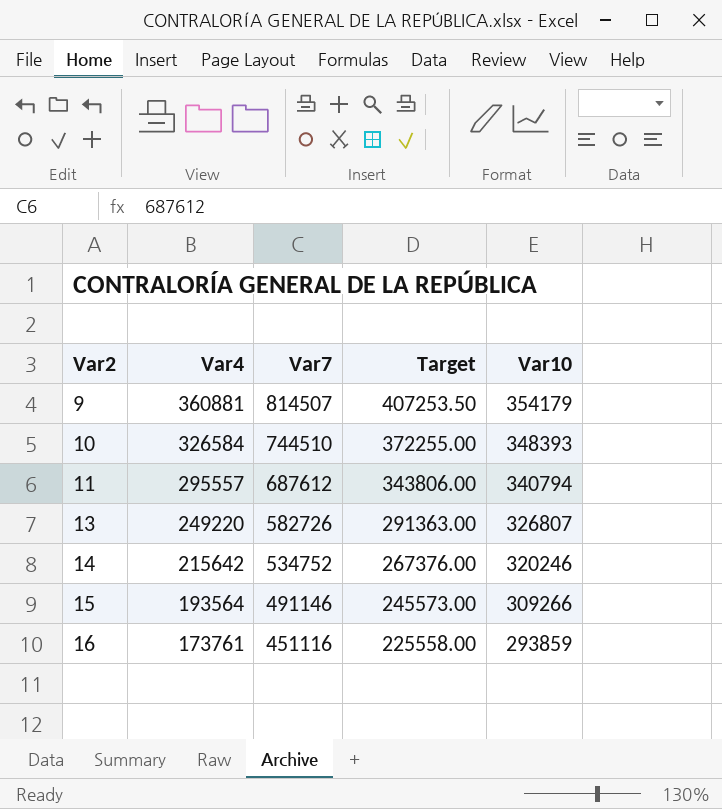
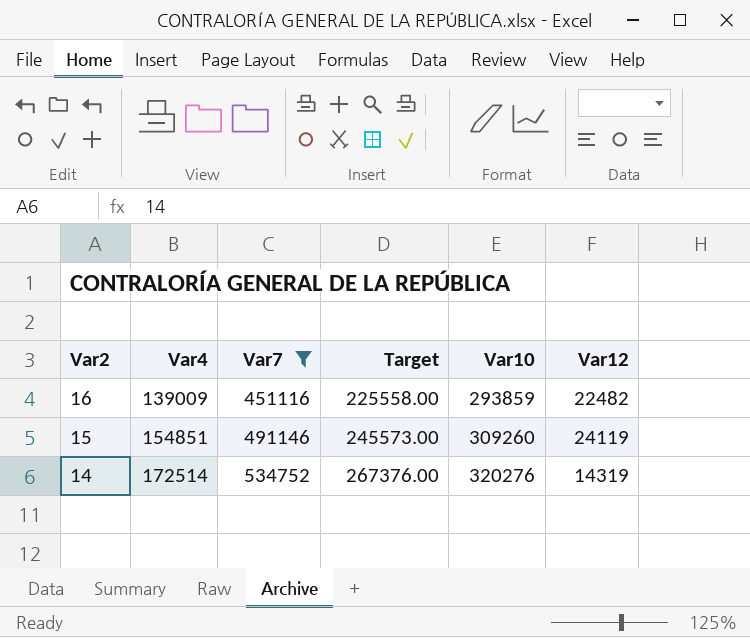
filter: none -> Var7 <= 534752
row order: Var2 ascending -> Var2 descending
column Var12 | position: none -> 6
16 | Var4: 173761 -> 139009
15 | Var4: 193564 -> 154851
15 | Var10: 309266 -> 309260
14 | Var4: 215642 -> 172514
14 | Var10: 320246 -> 320276

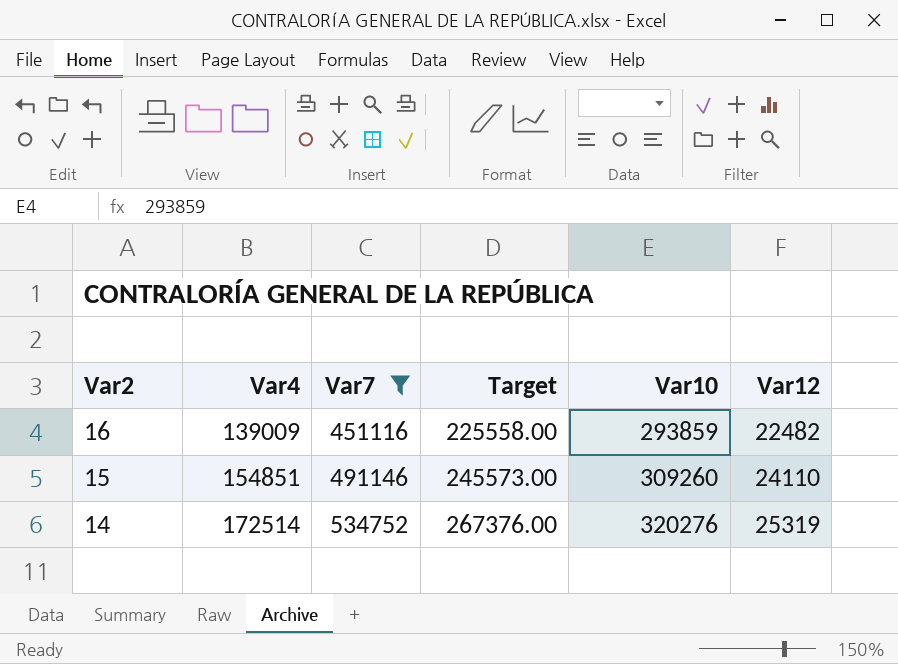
15 | Var12: 24119 -> 24110
14 | Var12: 14319 -> 25319

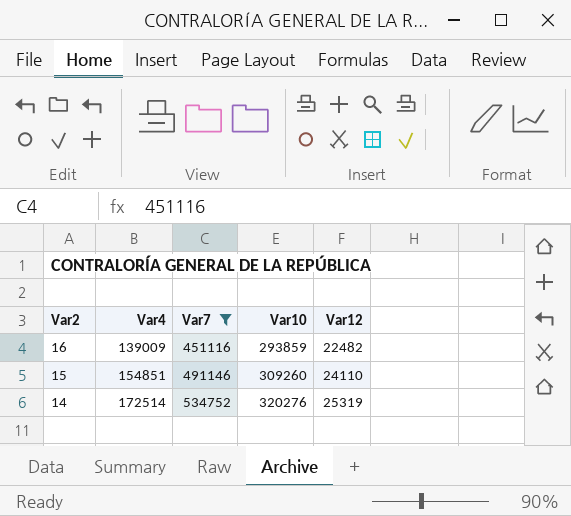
column Target | formula: [Var7] * 0.5 -> none

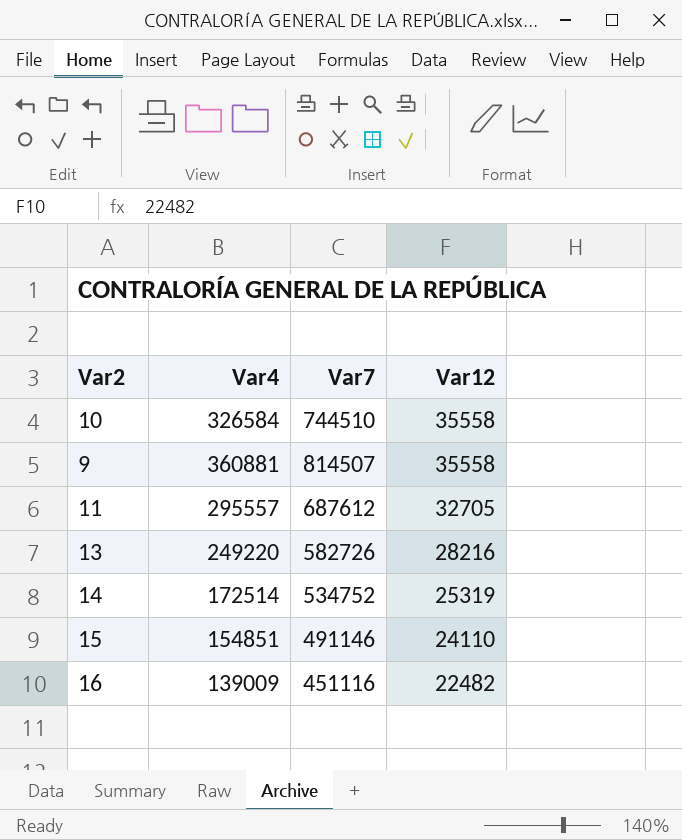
filter: Var7 <= 534752 -> none
row order: Var2 descending -> Var12 descending
column Var10 | position: 4 -> none

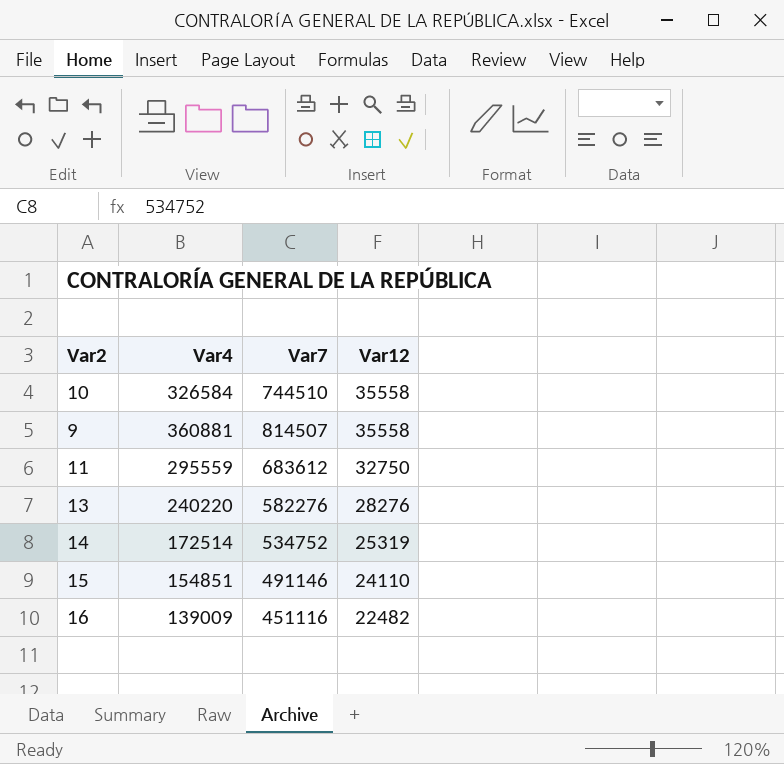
11 | Var4: 295557 -> 295559
11 | Var7: 687612 -> 683612
11 | Var12: 32705 -> 32750
13 | Var4: 249220 -> 240220
13 | Var7: 582726 -> 582276
13 | Var12: 28216 -> 28276

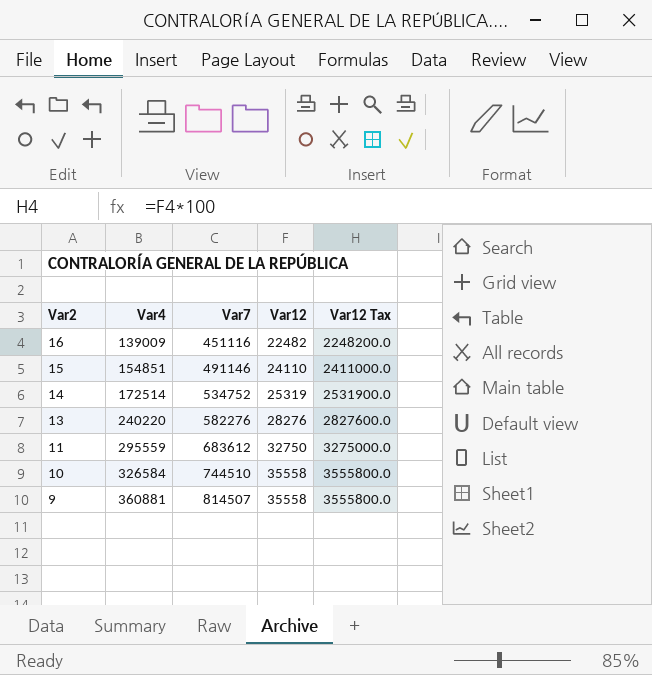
row order: Var12 descending -> Var2 descending
column Var12 Tax | formula: none -> [Var12] * 100

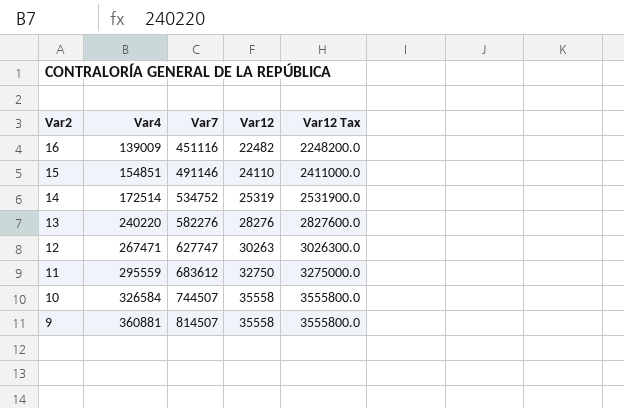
row 12: none -> 267471 | 627747 | 30263 | 3026300.0
10 | Var7: 744510 -> 744507

